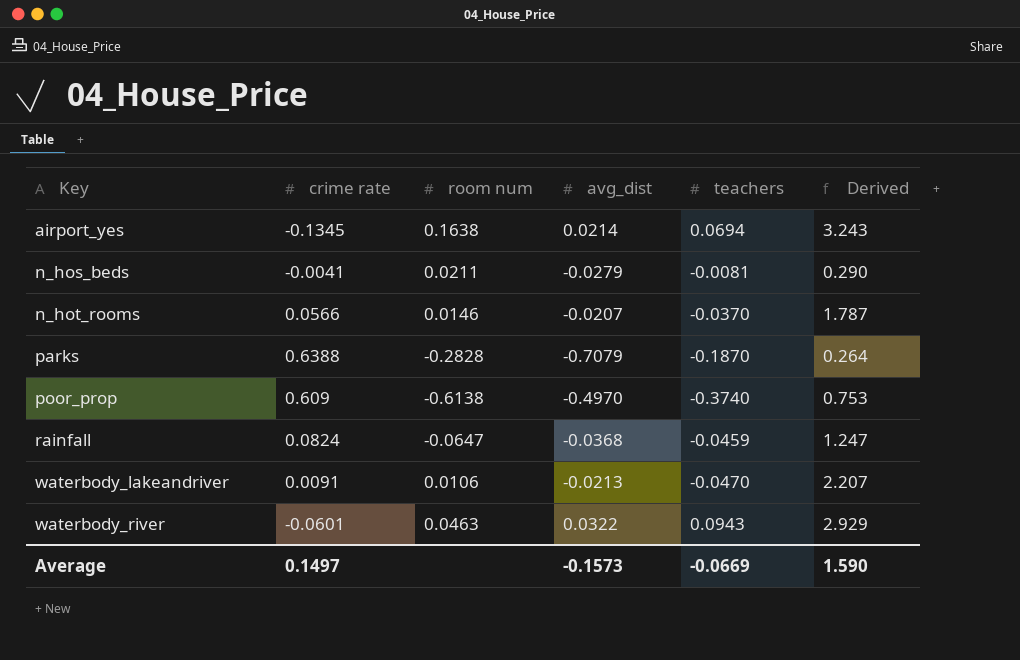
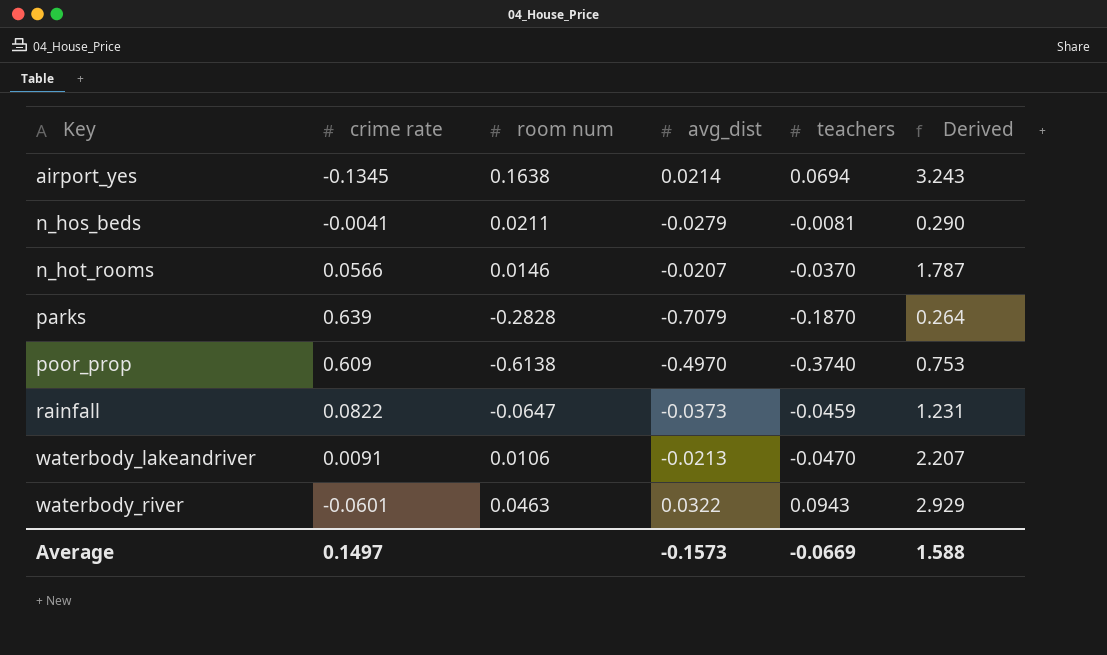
parks | crime rate: 0.6388 -> 0.639
rainfall | crime rate: 0.0824 -> 0.0822
rainfall | avg_dist: -0.0368 -> -0.0373
rainfall | Derived: 1.247 -> 1.231
Average | Derived: 1.590 -> 1.588

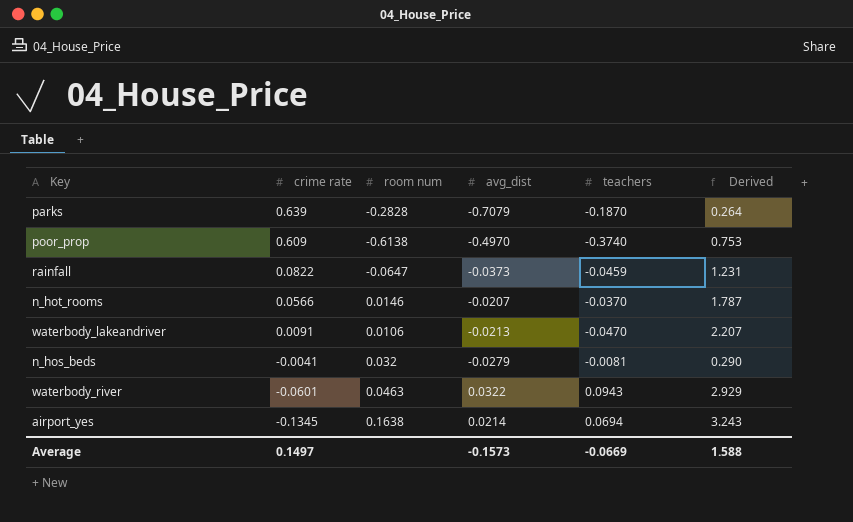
row order: Key ascending -> crime rate descending
n_hos_beds | room num: 0.0211 -> 0.032

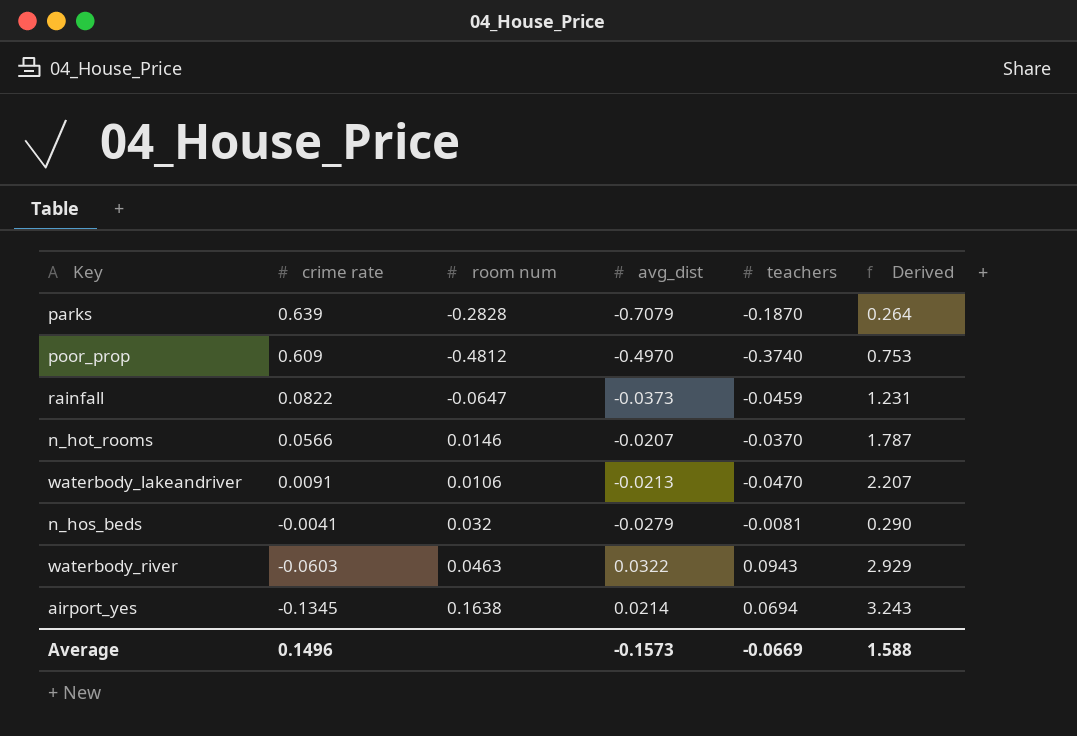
poor_prop | room num: -0.6138 -> -0.4812
waterbody_river | crime rate: -0.0601 -> -0.0603
Average | crime rate: 0.1497 -> 0.1496

